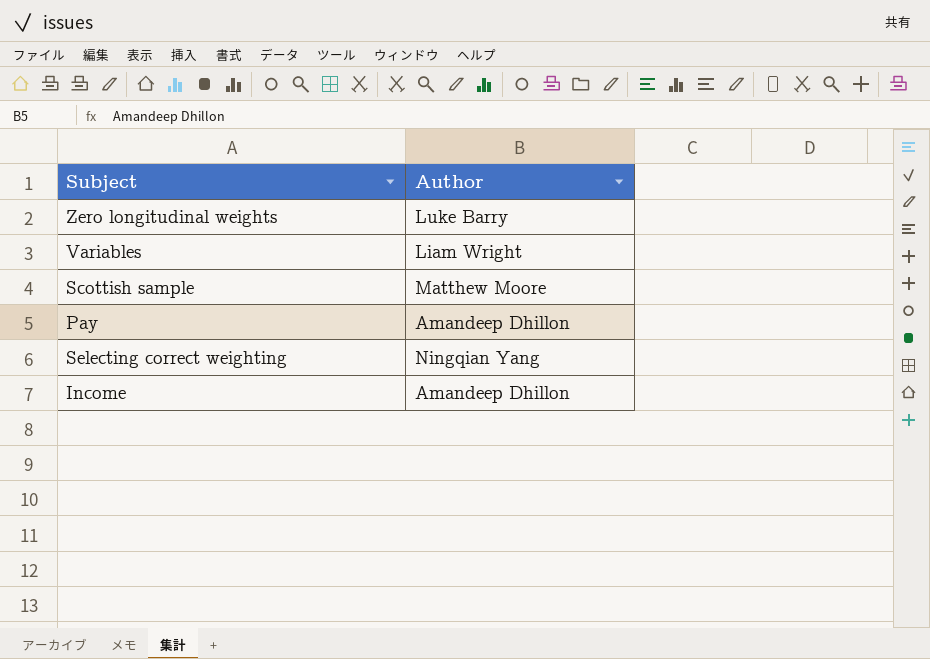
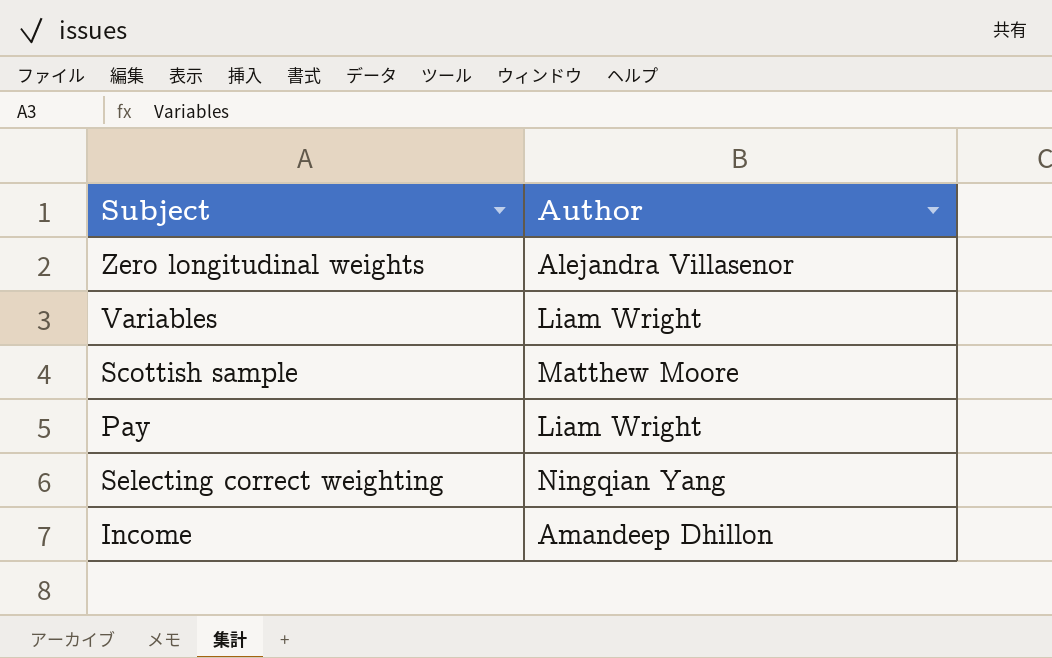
Zero longitudinal weights | Author: Luke Barry -> Alejandra Villasenor
Pay | Author: Amandeep Dhillon -> Liam Wright

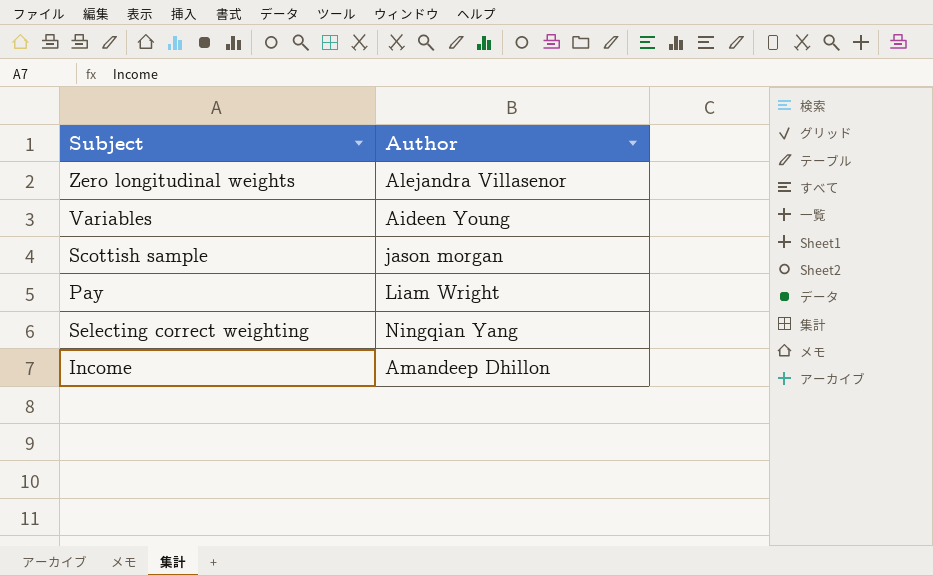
Variables | Author: Liam Wright -> Aideen Young
Scottish sample | Author: Matthew Moore -> jason morgan

